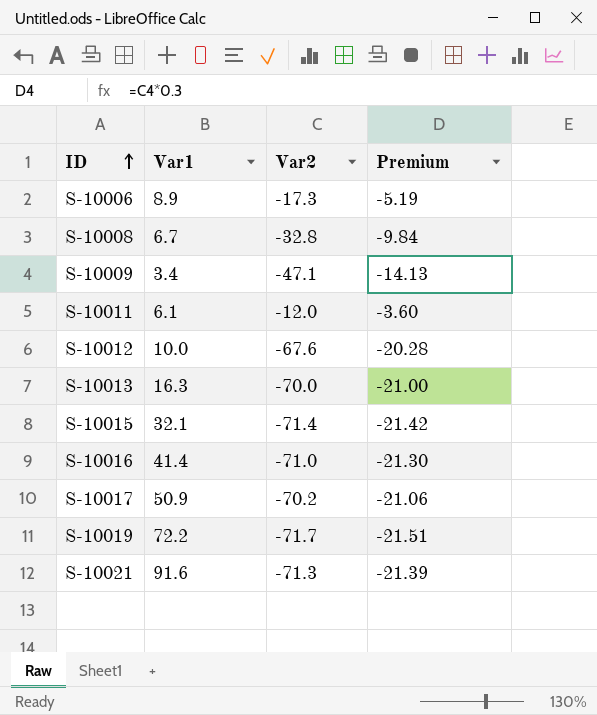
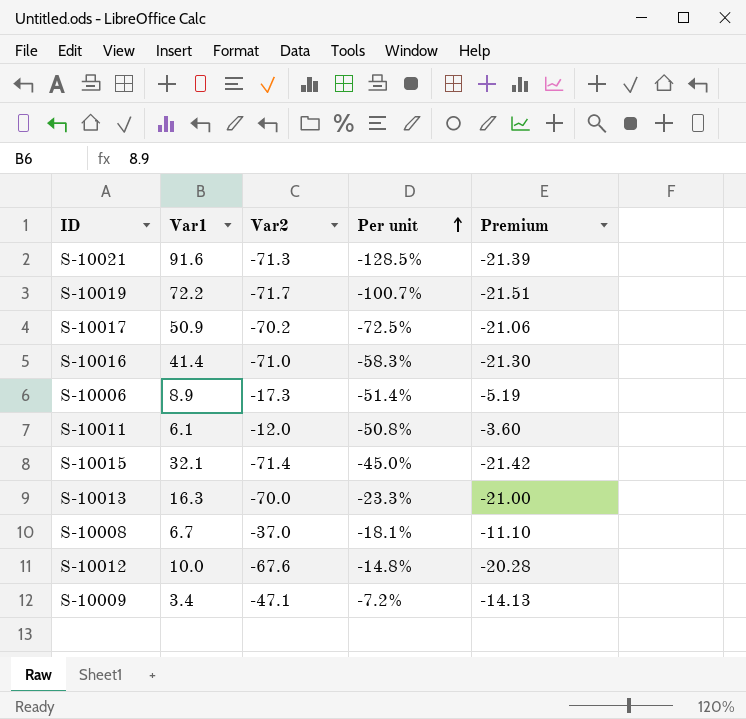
row order: ID ascending -> Per unit ascending
column Per unit | formula: none -> [Var1] / [Var2]
S-10008 | Var2: -32.8 -> -37.0
S-10008 | Premium: -9.84 -> -11.10

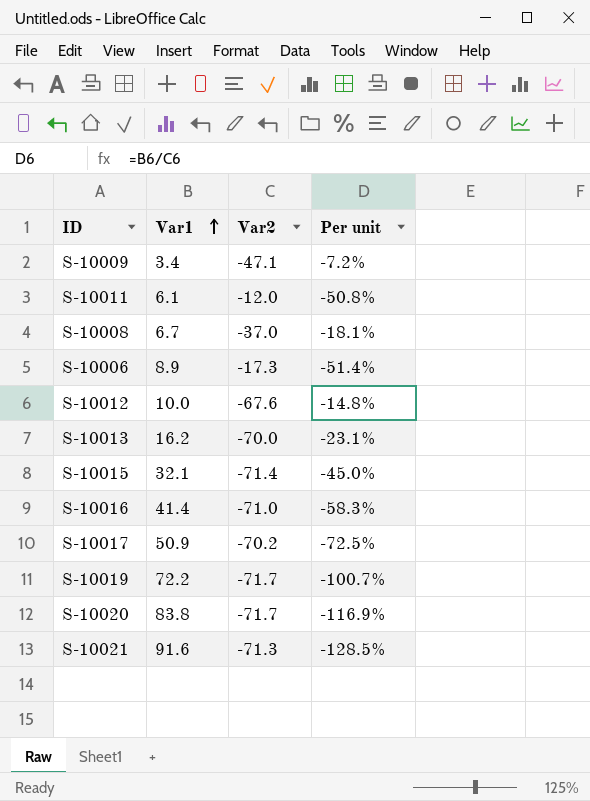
row order: Per unit ascending -> Var1 ascending
column Premium | formula: [Var2] * 0.3 -> none
S-10013 | Var1: 16.3 -> 16.2
S-10013 | Per unit: -23.3% -> -23.1%
row S-10020: none -> 83.8 | -71.7 | -116.9%

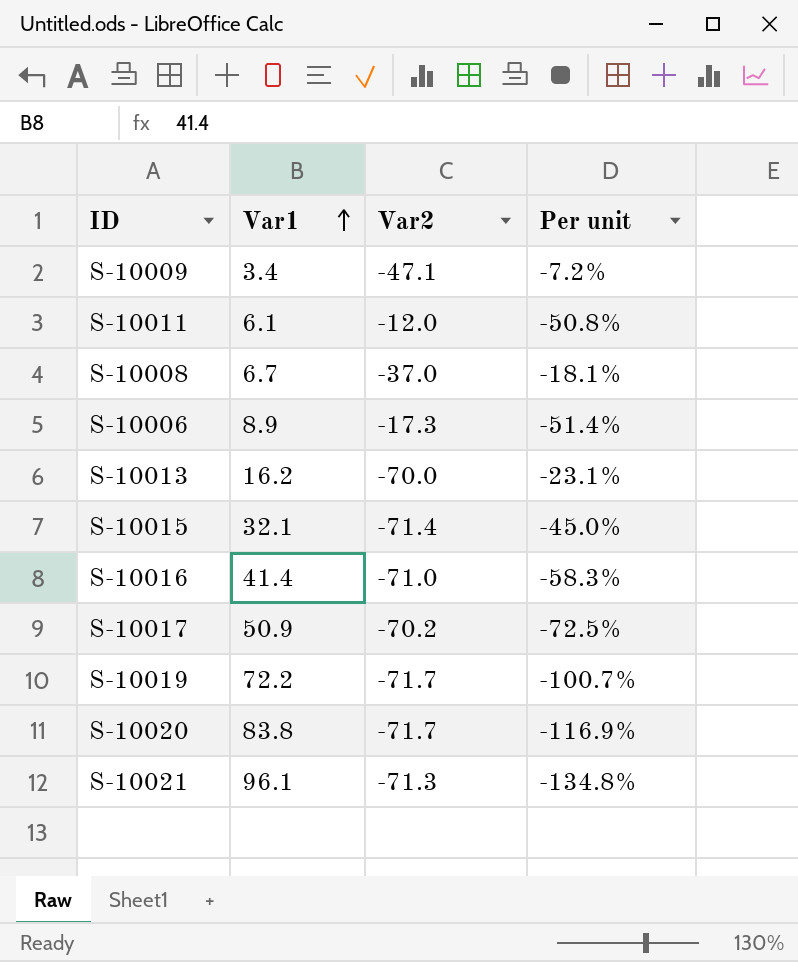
row S-10012: 10.0 | -67.6 | -14.8% -> none
S-10021 | Var1: 91.6 -> 96.1
S-10021 | Per unit: -128.5% -> -134.8%

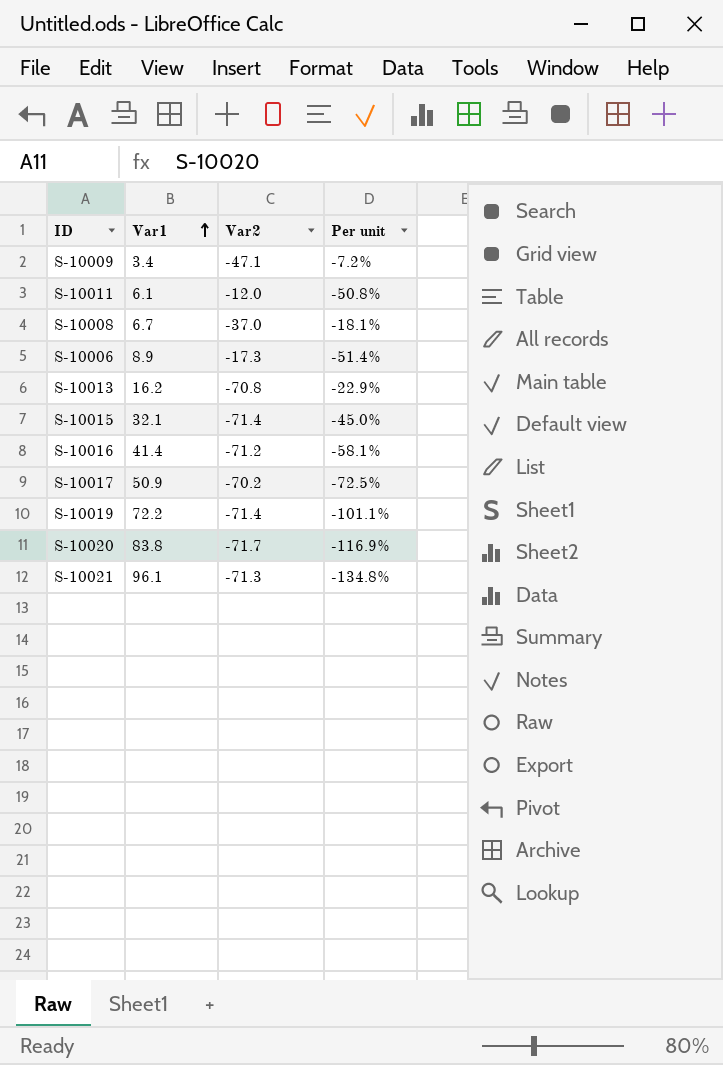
S-10013 | Var2: -70.0 -> -70.8
S-10013 | Per unit: -23.1% -> -22.9%
S-10016 | Var2: -71.0 -> -71.2
S-10016 | Per unit: -58.3% -> -58.1%
S-10019 | Var2: -71.7 -> -71.4
S-10019 | Per unit: -100.7% -> -101.1%

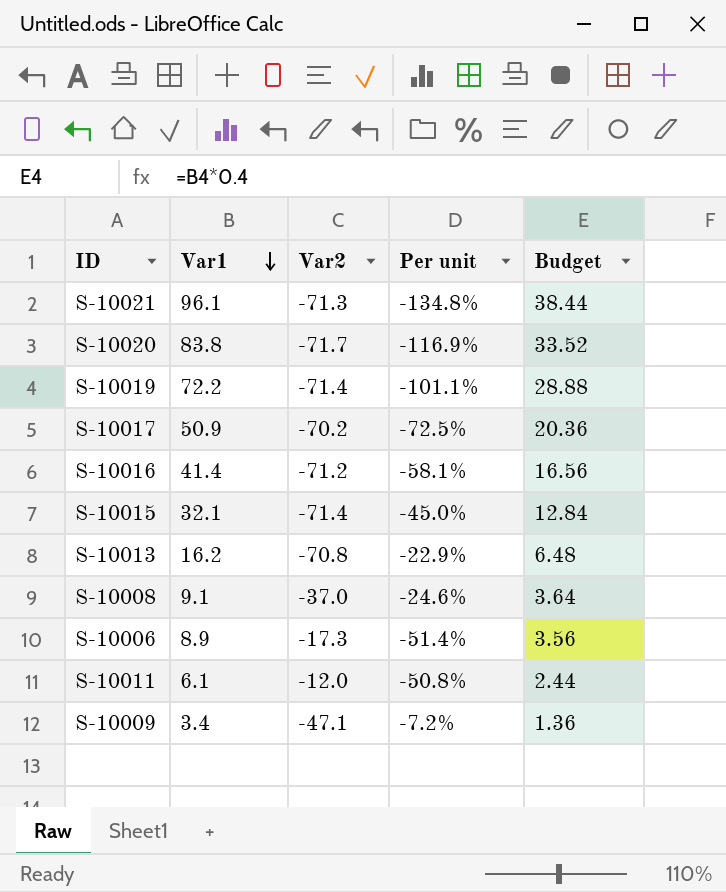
row order: Var1 ascending -> Var1 descending
column Budget | formula: none -> [Var1] * 0.4
S-10008 | Var1: 6.7 -> 9.1
S-10008 | Per unit: -18.1% -> -24.6%

